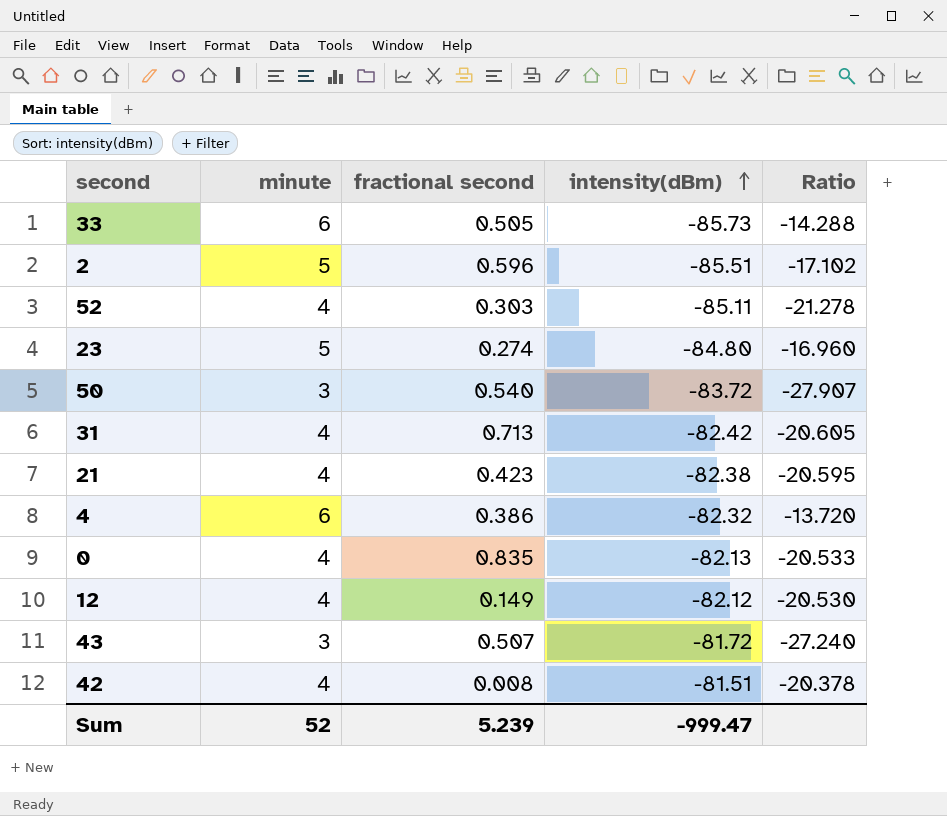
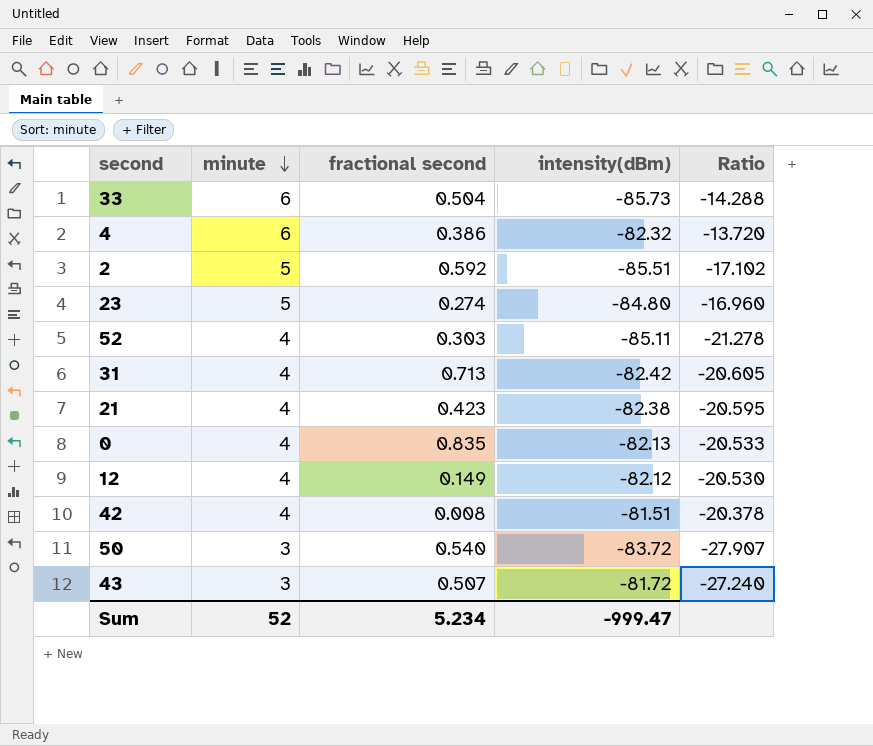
row order: intensity(dBm) ascending -> minute descending
33 | fractional second: 0.505 -> 0.504
2 | fractional second: 0.596 -> 0.592
Sum | fractional second: 5.239 -> 5.234

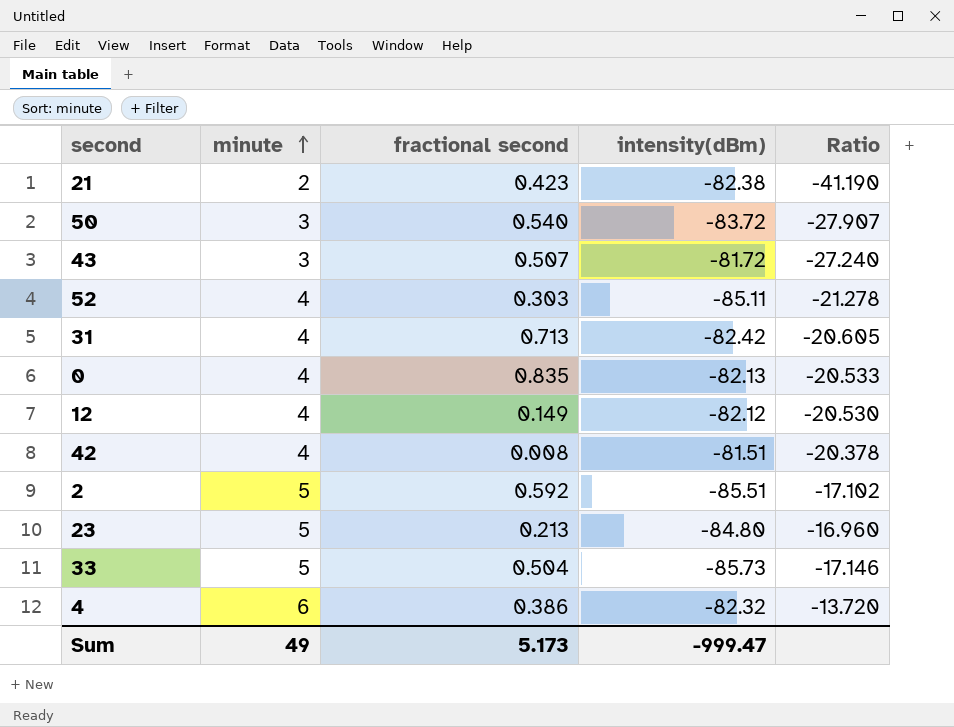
row order: minute descending -> minute ascending
21 | minute: 4 -> 2
21 | Ratio: -20.595 -> -41.190
23 | fractional second: 0.274 -> 0.213
33 | minute: 6 -> 5
33 | Ratio: -14.288 -> -17.146
Sum | minute: 52 -> 49
Sum | fractional second: 5.234 -> 5.173

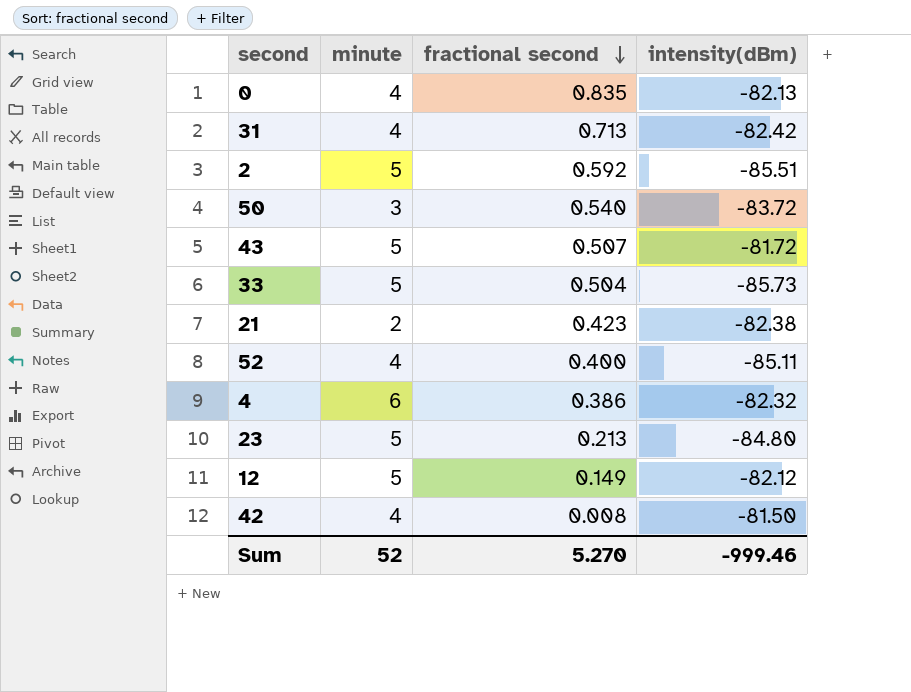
row order: minute ascending -> fractional second descending
column Ratio | formula: [intensity(dBm)] / [minute] -> none
43 | minute: 3 -> 5
52 | fractional second: 0.303 -> 0.400
12 | minute: 4 -> 5
42 | intensity(dBm): -81.51 -> -81.50
Sum | minute: 49 -> 52
Sum | fractional second: 5.173 -> 5.270
Sum | intensity(dBm): -999.47 -> -999.46

